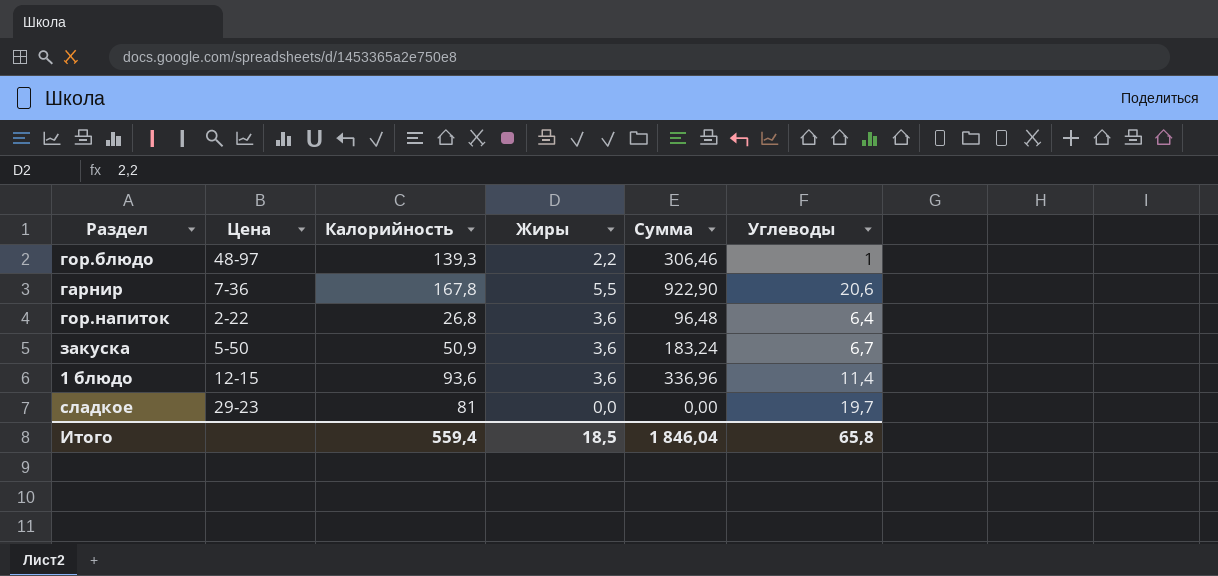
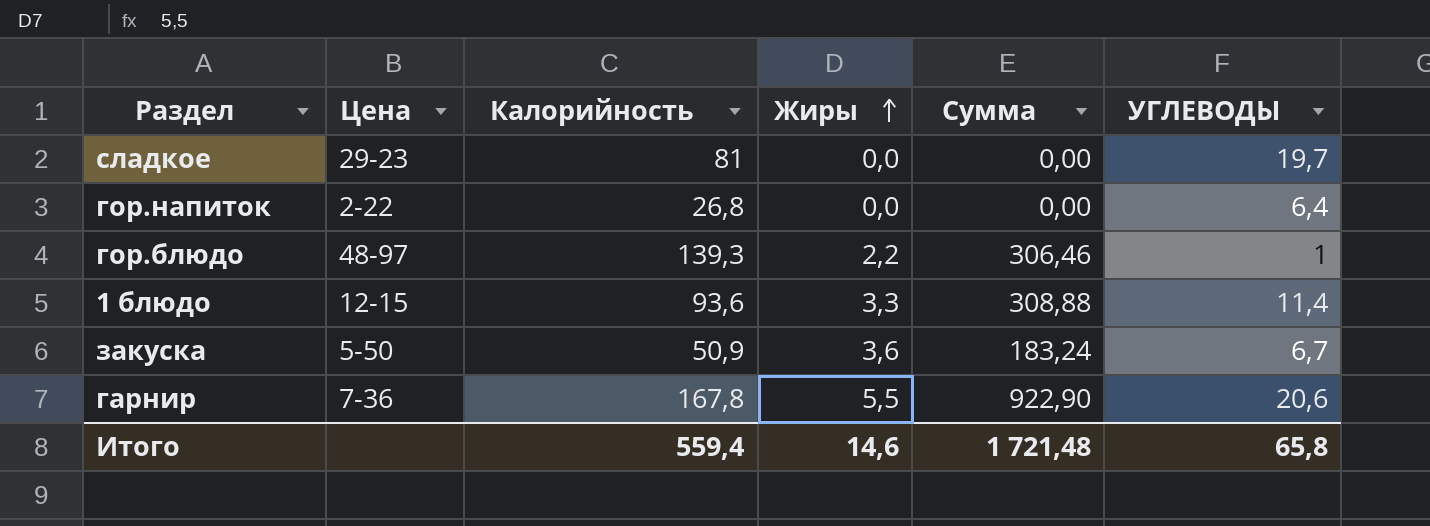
row order: none -> Жиры ascending
column name: Углеводы -> УГЛЕВОДЫ
гор.напиток | Жиры: 3,6 -> 0,0
гор.напиток | Сумма: 96,48 -> 0,00
1 блюдо | Жиры: 3,6 -> 3,3
1 блюдо | Сумма: 336,96 -> 308,88
Итого | Жиры: 18,5 -> 14,6
Итого | Сумма: 1 846,04 -> 1 721,48

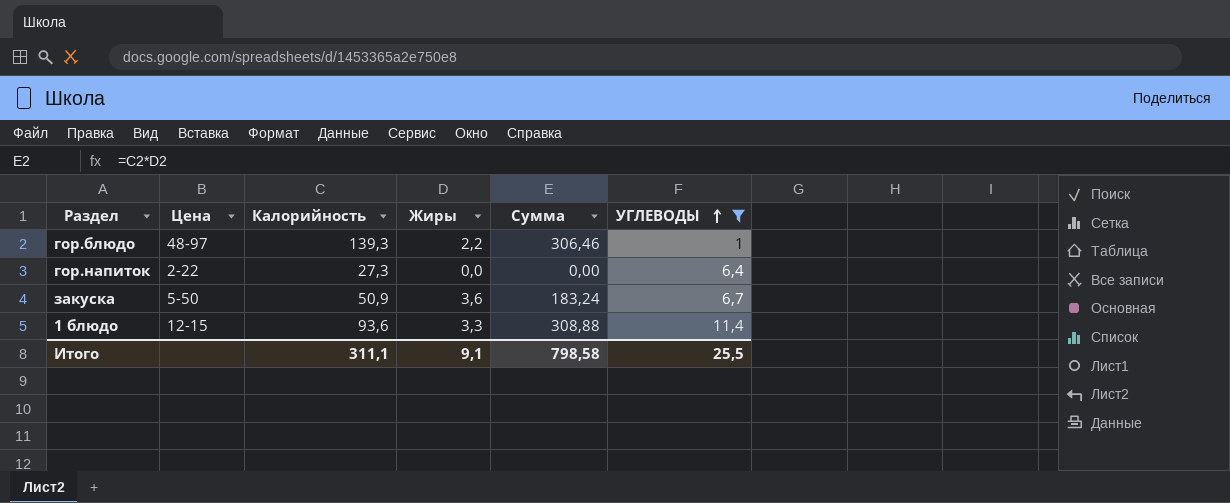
filter: none -> УГЛЕВОДЫ <= 11,4
row order: Жиры ascending -> УГЛЕВОДЫ ascending
гор.напиток | Калорийность: 26,8 -> 27,3
Итого | Калорийность: 559,4 -> 311,1
Итого | Жиры: 14,6 -> 9,1
Итого | Сумма: 1 721,48 -> 798,58
Итого | УГЛЕВОДЫ: 65,8 -> 25,5

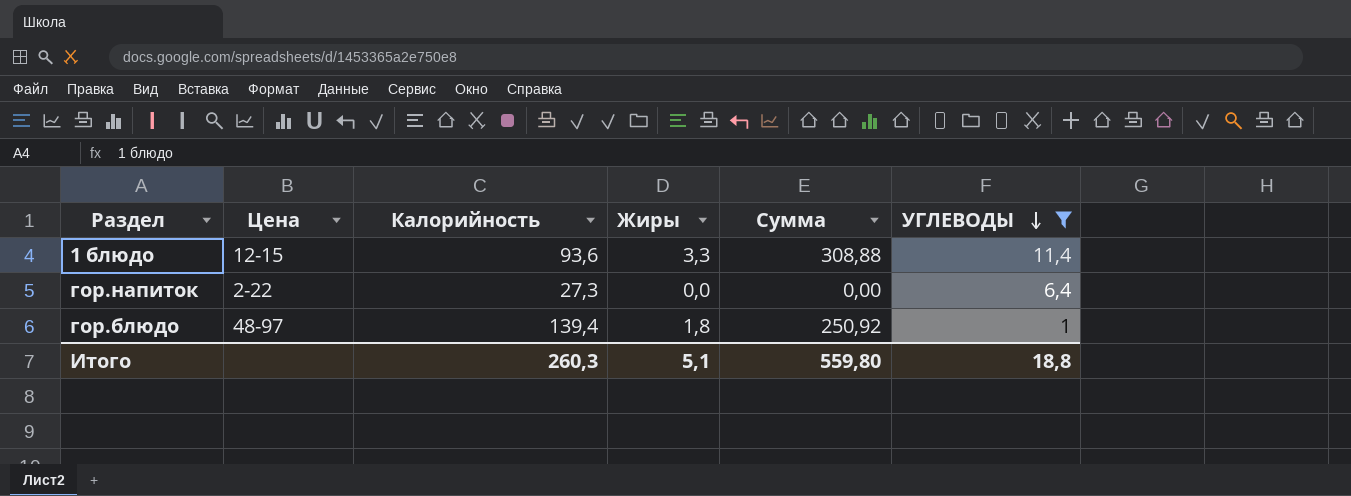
row order: УГЛЕВОДЫ ascending -> УГЛЕВОДЫ descending
row закуска: 5-50 | 50,9 | 3,6 | 183,24 | 6,7 -> none
гор.блюдо | Калорийность: 139,3 -> 139,4
гор.блюдо | Жиры: 2,2 -> 1,8
гор.блюдо | Сумма: 306,46 -> 250,92
Итого | Калорийность: 311,1 -> 260,3
Итого | Жиры: 9,1 -> 5,1
Итого | Сумма: 798,58 -> 559,80
Итого | УГЛЕВОДЫ: 25,5 -> 18,8

